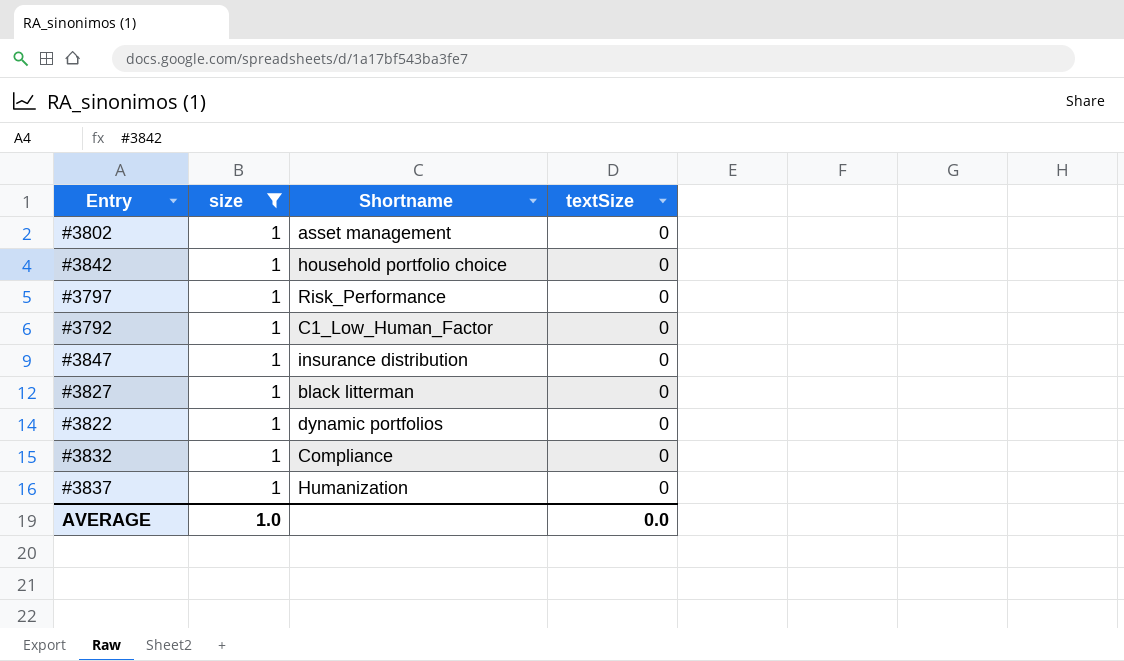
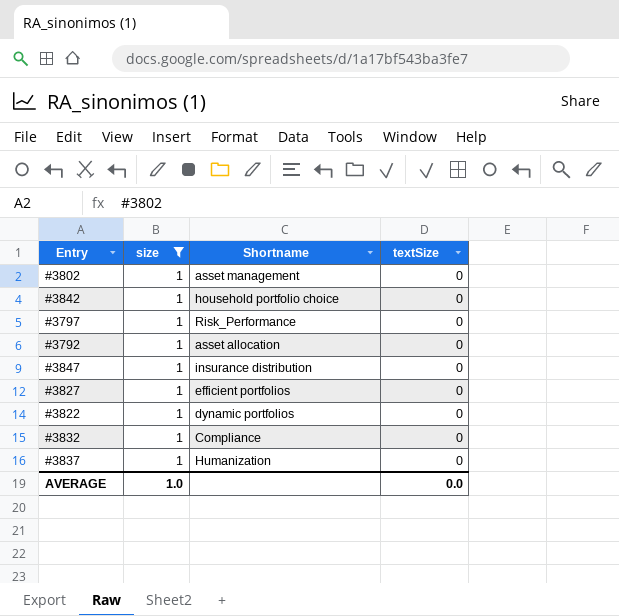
#3792 | Shortname: C1_Low_Human_Factor -> asset allocation
#3827 | Shortname: black litterman -> efficient portfolios

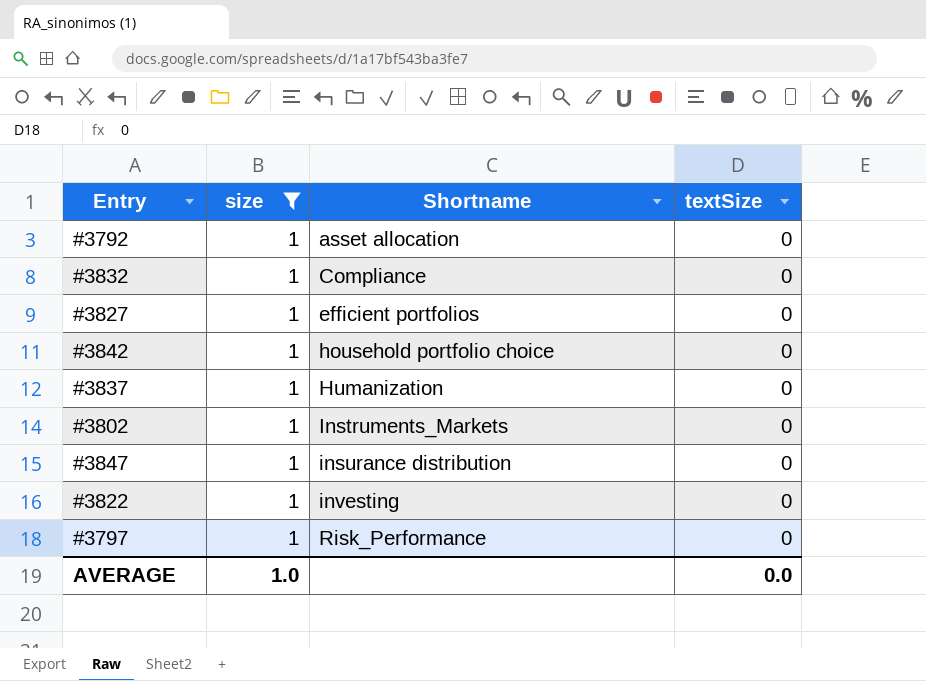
row order: none -> Shortname ascending
#3802 | Shortname: asset management -> Instruments_Markets
#3822 | Shortname: dynamic portfolios -> investing

